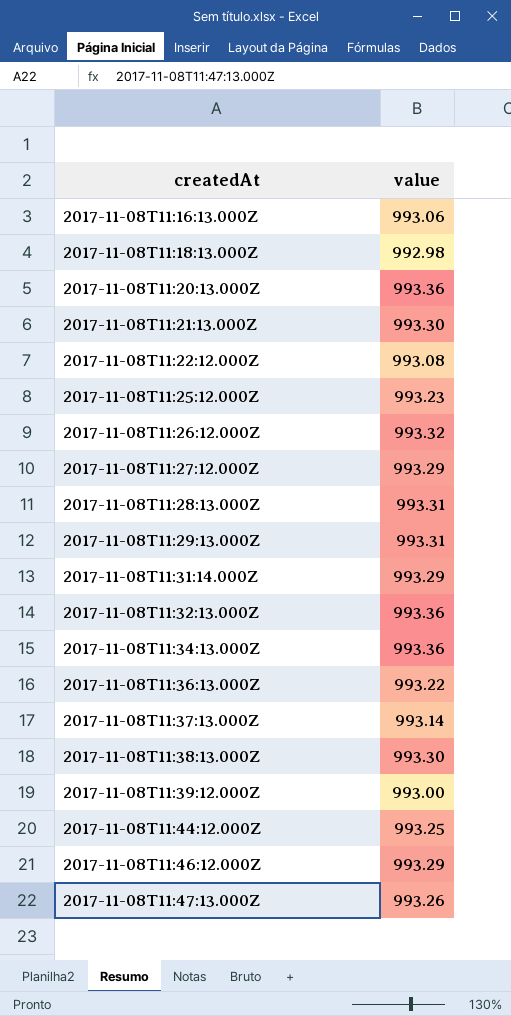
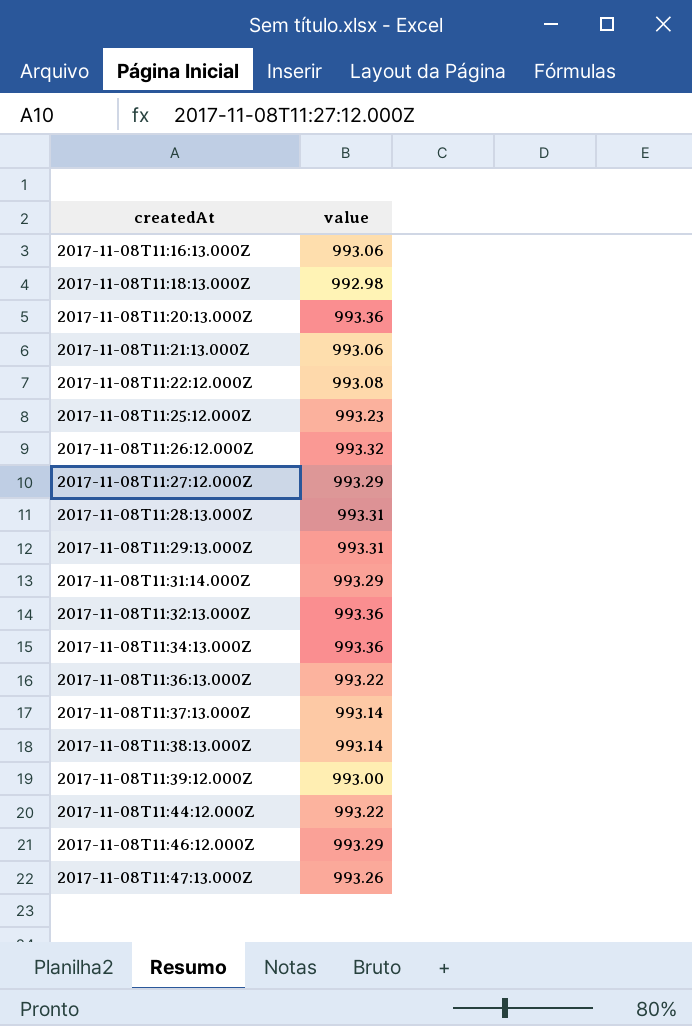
2017-11-08T11:21:13.000Z | value: 993.30 -> 993.06
2017-11-08T11:38:13.000Z | value: 993.30 -> 993.14
2017-11-08T11:44:12.000Z | value: 993.25 -> 993.22

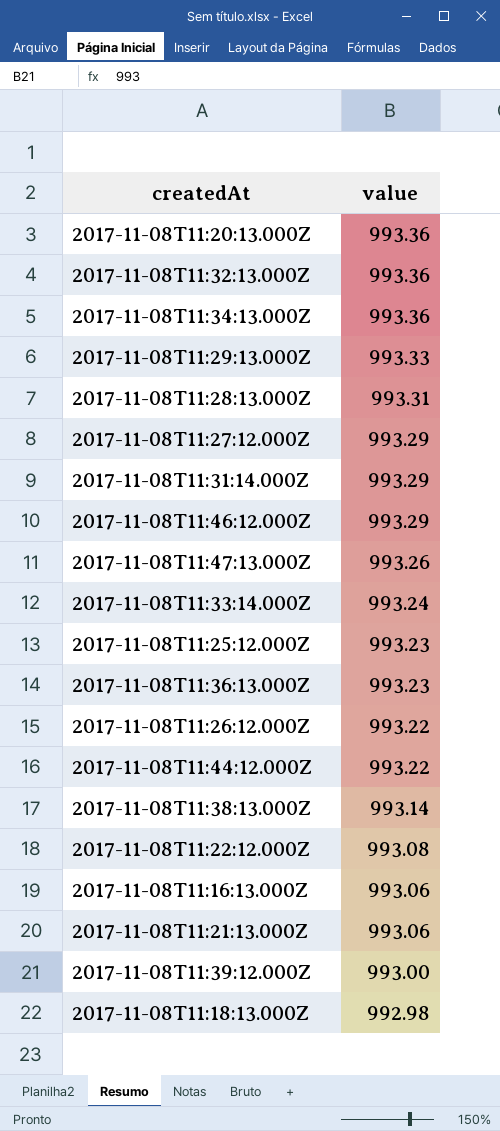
row order: createdAt ascending -> value descending
row 2017-11-08T11:37:13.000Z: 993.14 -> none
2017-11-08T11:29:13.000Z | value: 993.31 -> 993.33
row 2017-11-08T11:33:14.000Z: none -> 993.24
2017-11-08T11:36:13.000Z | value: 993.22 -> 993.23
2017-11-08T11:26:12.000Z | value: 993.32 -> 993.22

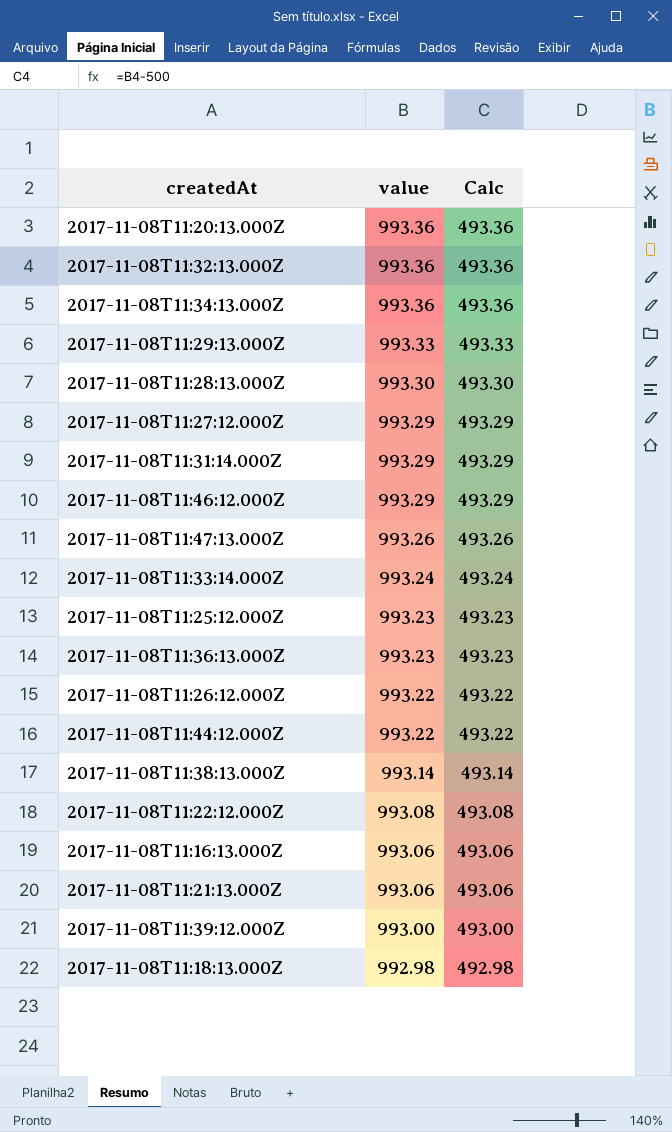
column Calc | formula: none -> [value] - 500
2017-11-08T11:28:13.000Z | value: 993.31 -> 993.30

